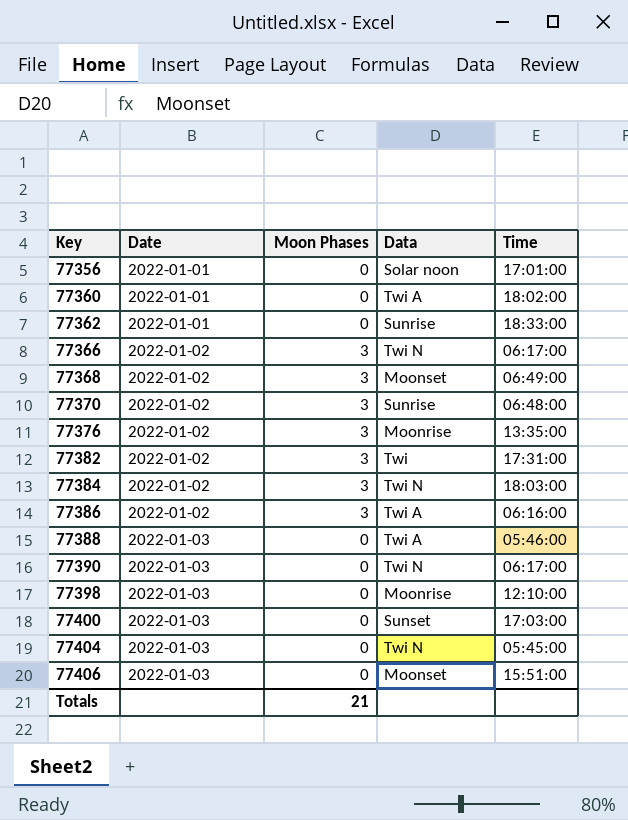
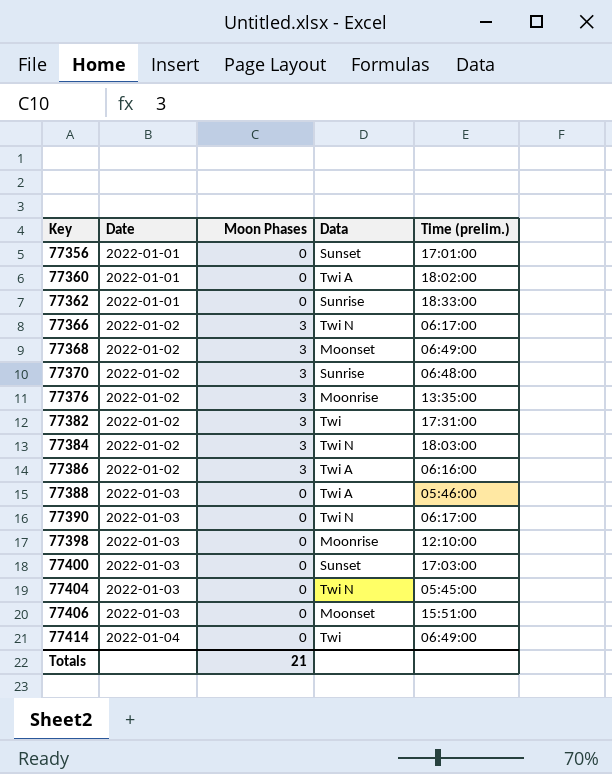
column name: Time -> Time (prelim.)
77356 | Data: Solar noon -> Sunset
row 77414: none -> 2022-01-04 | 0 | Twi | 06:49:00

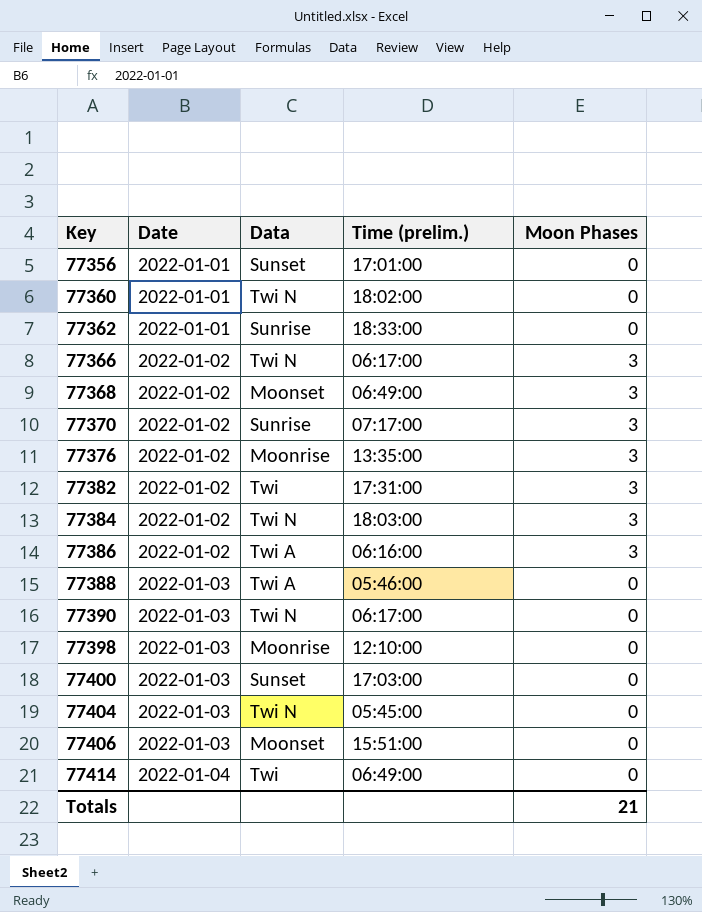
column Moon Phases | position: 3 -> 5
77360 | Data: Twi A -> Twi N
77370 | Time (prelim.): 06:48:00 -> 07:17:00

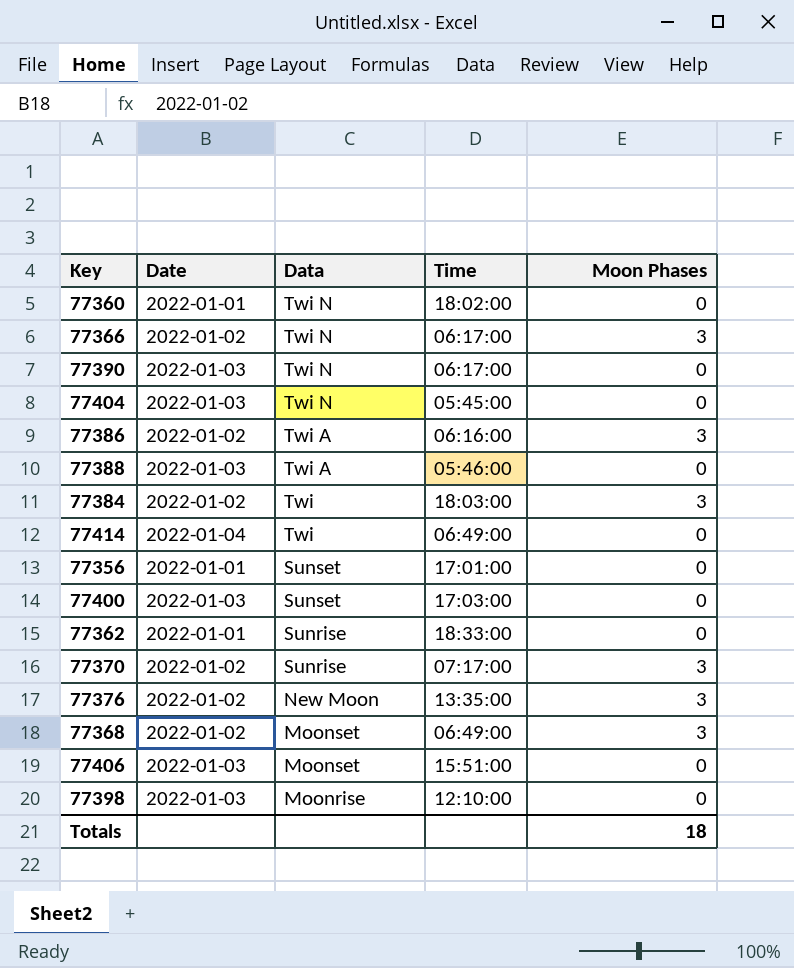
row order: Key ascending -> Data descending
column name: Time (prelim.) -> Time
row 77382: 2022-01-02 | Twi | 17:31:00 | 3 -> none
77384 | Data: Twi N -> Twi
77376 | Data: Moonrise -> New Moon
Totals | Moon Phases: 21 -> 18

